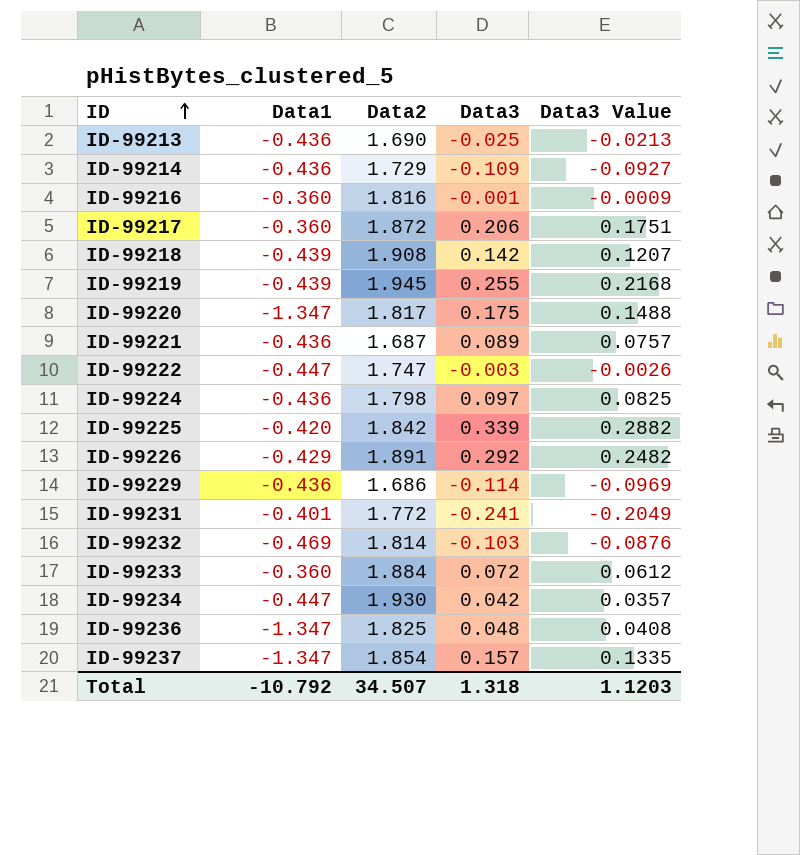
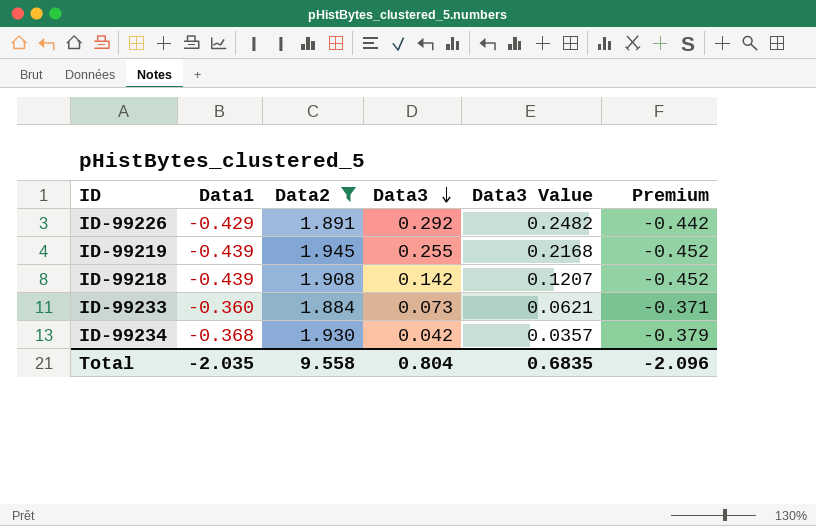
filter: none -> Data2 >= 1.884
row order: ID ascending -> Data3 descending
column Premium | formula: none -> [Data1] * 1.03
ID-99233 | Data3: 0.072 -> 0.073
ID-99233 | Data3 Value: 0.0612 -> 0.0621
ID-99234 | Data1: -0.447 -> -0.368
Total | Data1: -10.792 -> -2.035
Total | Data2: 34.507 -> 9.558
Total | Data3: 1.318 -> 0.804
Total | Data3 Value: 1.1203 -> 0.6835

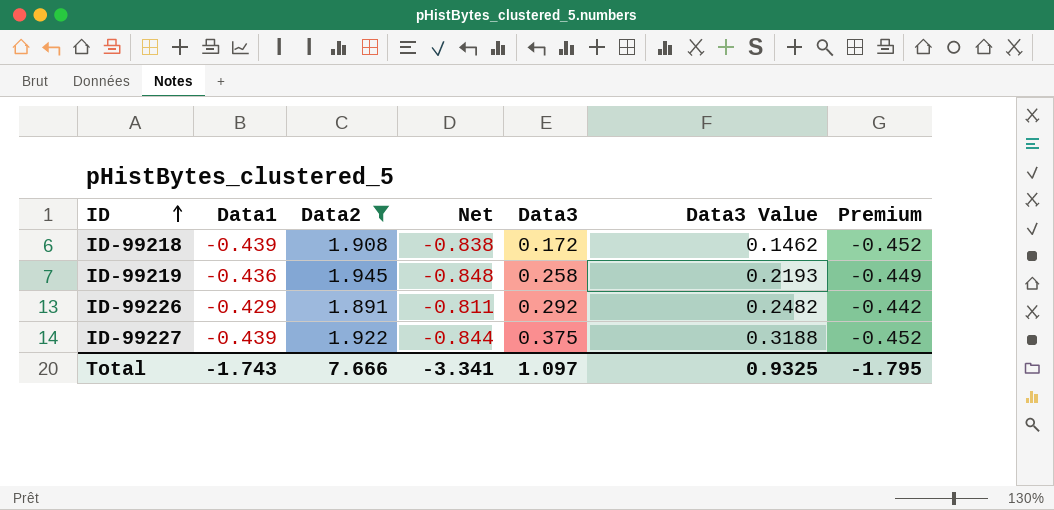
row order: Data3 descending -> ID ascending
column Net | formula: none -> [Data1] * [Data2]
row ID-99233: -0.360 | 1.884 | 0.073 | 0.0621 | -0.371 -> none
row ID-99234: -0.368 | 1.930 | 0.042 | 0.0357 | -0.379 -> none
ID-99218 | Data3: 0.142 -> 0.172
ID-99218 | Data3 Value: 0.1207 -> 0.1462
ID-99219 | Data1: -0.439 -> -0.436
ID-99219 | Data3: 0.255 -> 0.258
ID-99219 | Data3 Value: 0.2168 -> 0.2193
ID-99219 | Premium: -0.452 -> -0.449
row ID-99227: none -> -0.439 | 1.922 | -0.844 | 0.375 | 0.3188 | -0.452
Total | Data1: -2.035 -> -1.743
Total | Data2: 9.558 -> 7.666
Total | Data3: 0.804 -> 1.097
Total | Data3 Value: 0.6835 -> 0.9325
Total | Premium: -2.096 -> -1.795

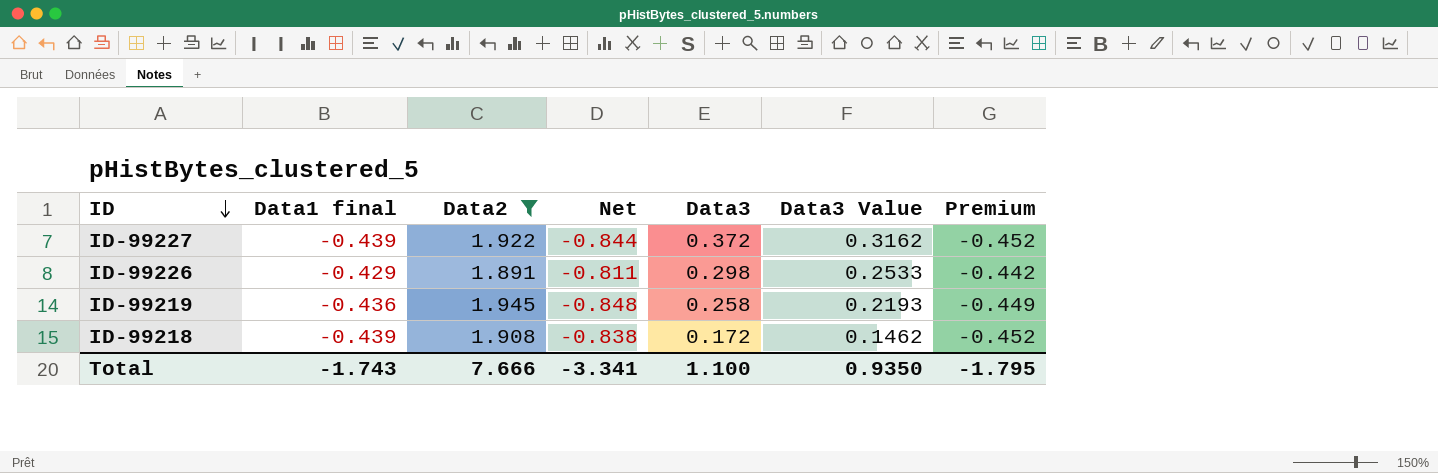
row order: ID ascending -> ID descending
column name: Data1 -> Data1 final
ID-99227 | Data3: 0.375 -> 0.372
ID-99227 | Data3 Value: 0.3188 -> 0.3162
ID-99226 | Data3: 0.292 -> 0.298
ID-99226 | Data3 Value: 0.2482 -> 0.2533
Total | Data3: 1.097 -> 1.100
Total | Data3 Value: 0.9325 -> 0.9350

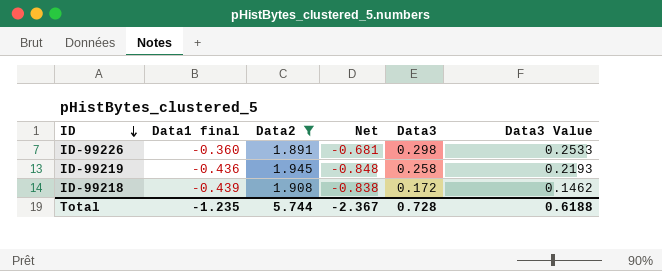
column Premium | formula: [Data1 final] * 1.03 -> none
row ID-99227: -0.439 | 1.922 | -0.844 | 0.372 | 0.3162 | -0.452 -> none
ID-99226 | Data1 final: -0.429 -> -0.360
ID-99226 | Net: -0.811 -> -0.681
Total | Data1 final: -1.743 -> -1.235
Total | Data2: 7.666 -> 5.744
Total | Net: -3.341 -> -2.367
Total | Data3: 1.100 -> 0.728
Total | Data3 Value: 0.9350 -> 0.6188

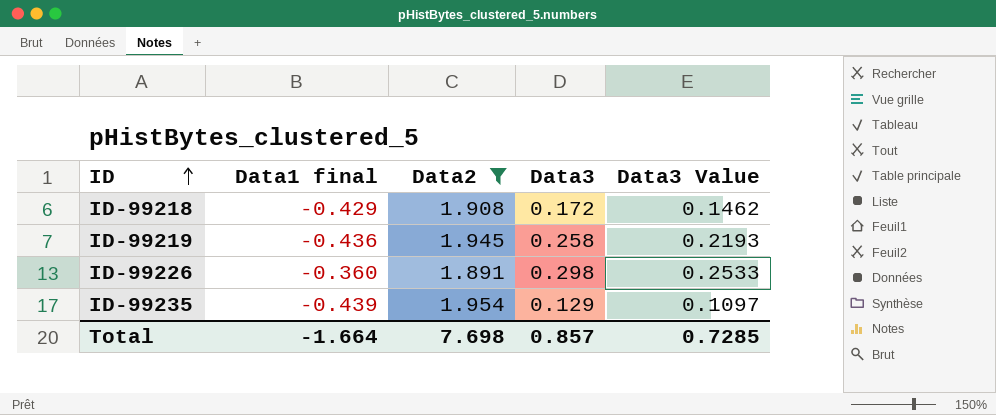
row order: ID descending -> ID ascending
column Net | formula: [Data1 final] * [Data2] -> none
ID-99218 | Data1 final: -0.439 -> -0.429
row ID-99235: none -> -0.439 | 1.954 | 0.129 | 0.1097
Total | Data1 final: -1.235 -> -1.664
Total | Data2: 5.744 -> 7.698
Total | Data3: 0.728 -> 0.857
Total | Data3 Value: 0.6188 -> 0.7285

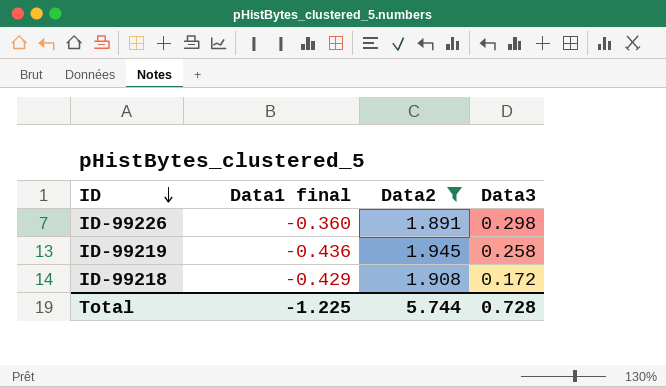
row order: ID ascending -> ID descending
column Data3 Value | formula: [Data3] * 0.85 -> none
row ID-99235: -0.439 | 1.954 | 0.129 | 0.1097 -> none
Total | Data1 final: -1.664 -> -1.225
Total | Data2: 7.698 -> 5.744
Total | Data3: 0.857 -> 0.728

